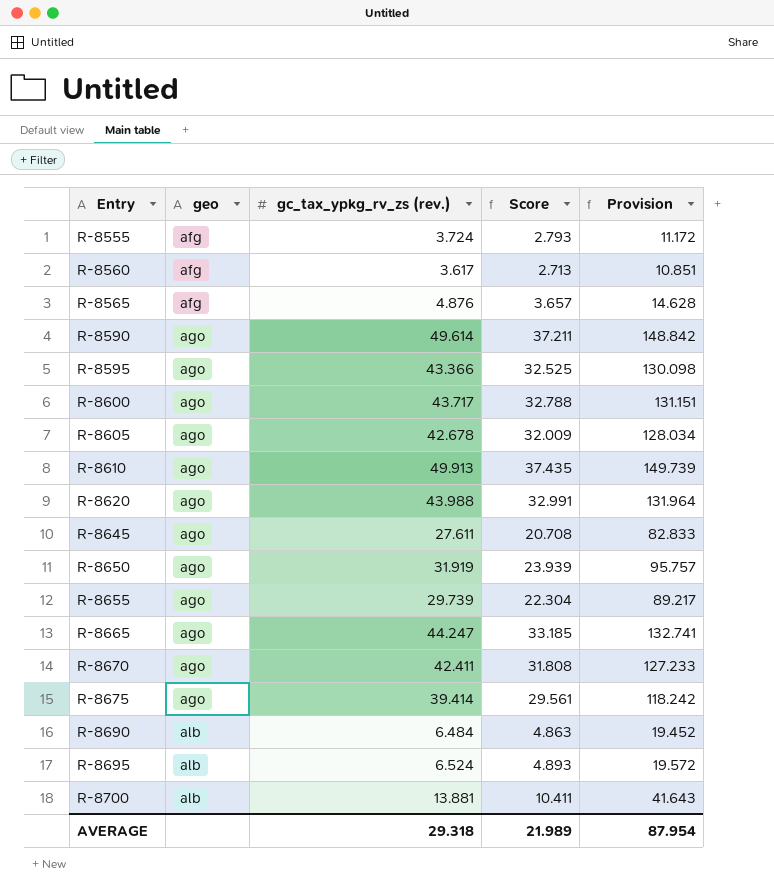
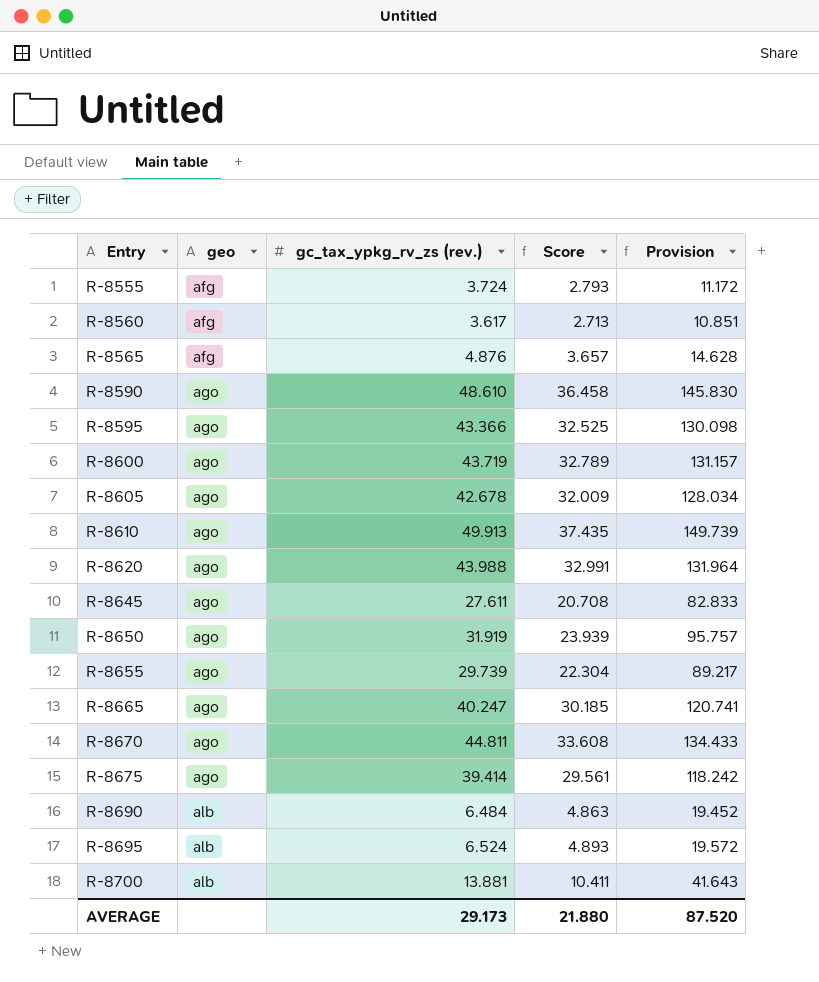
R-8590 | gc_tax_ypkg_rv_zs (rev.): 49.614 -> 48.610
R-8590 | Score: 37.211 -> 36.458
R-8590 | Provision: 148.842 -> 145.830
R-8600 | gc_tax_ypkg_rv_zs (rev.): 43.717 -> 43.719
R-8600 | Score: 32.788 -> 32.789
R-8600 | Provision: 131.151 -> 131.157
R-8665 | gc_tax_ypkg_rv_zs (rev.): 44.247 -> 40.247
R-8665 | Score: 33.185 -> 30.185
R-8665 | Provision: 132.741 -> 120.741
R-8670 | gc_tax_ypkg_rv_zs (rev.): 42.411 -> 44.811
R-8670 | Score: 31.808 -> 33.608
R-8670 | Provision: 127.233 -> 134.433
AVERAGE | gc_tax_ypkg_rv_zs (rev.): 29.318 -> 29.173
AVERAGE | Score: 21.989 -> 21.880
AVERAGE | Provision: 87.954 -> 87.520

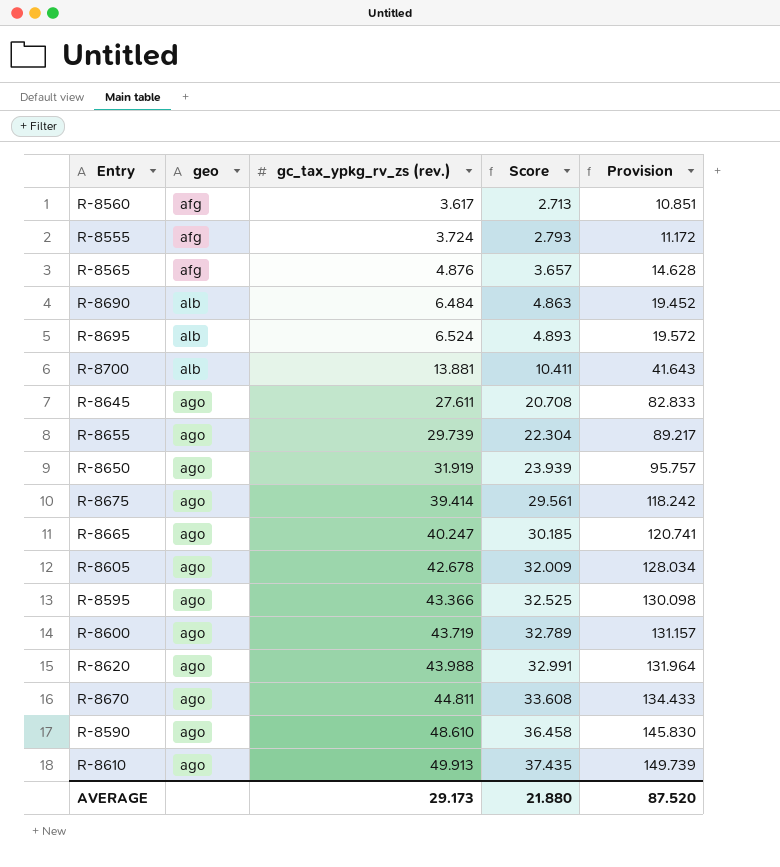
row order: Entry ascending -> gc_tax_ypkg_rv_zs (rev.) ascending

